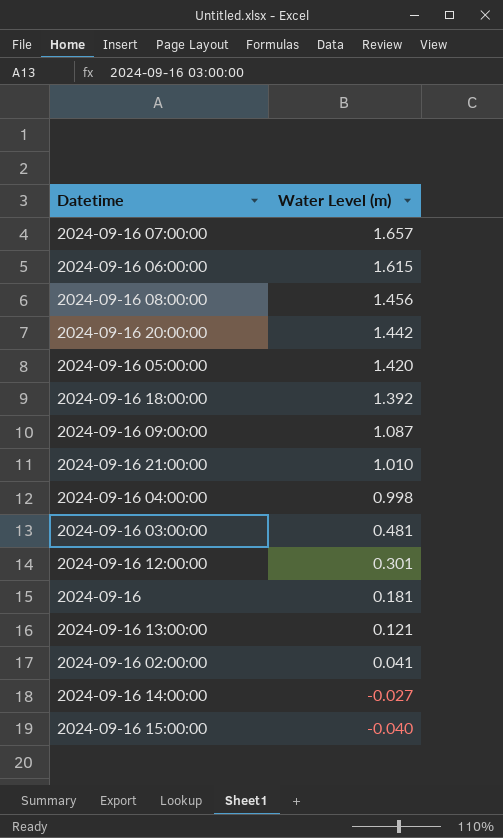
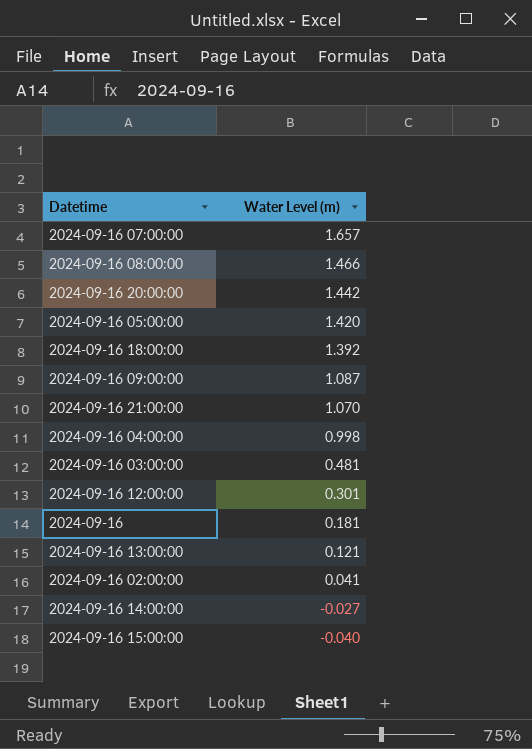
row 2024-09-16 06:00:00: 1.615 -> none
2024-09-16 08:00:00 | Water Level (m): 1.456 -> 1.466
2024-09-16 21:00:00 | Water Level (m): 1.010 -> 1.070

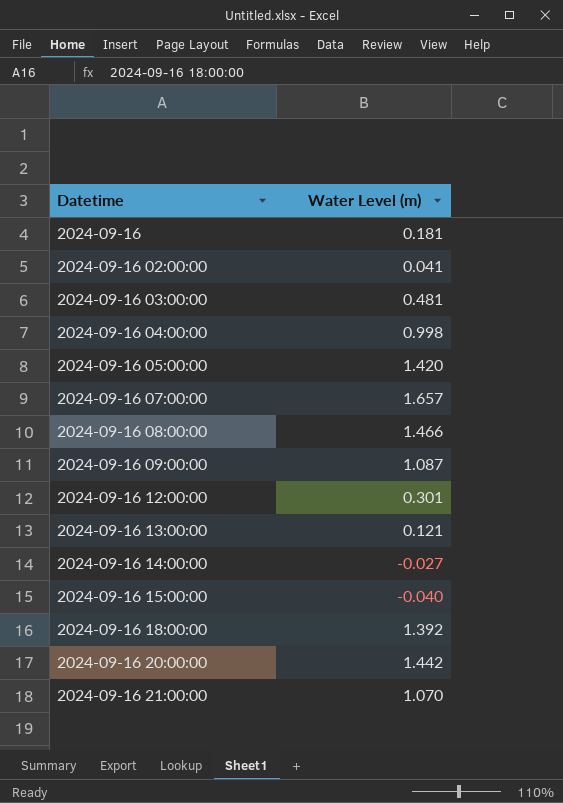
row order: Water Level (m) descending -> Datetime ascending

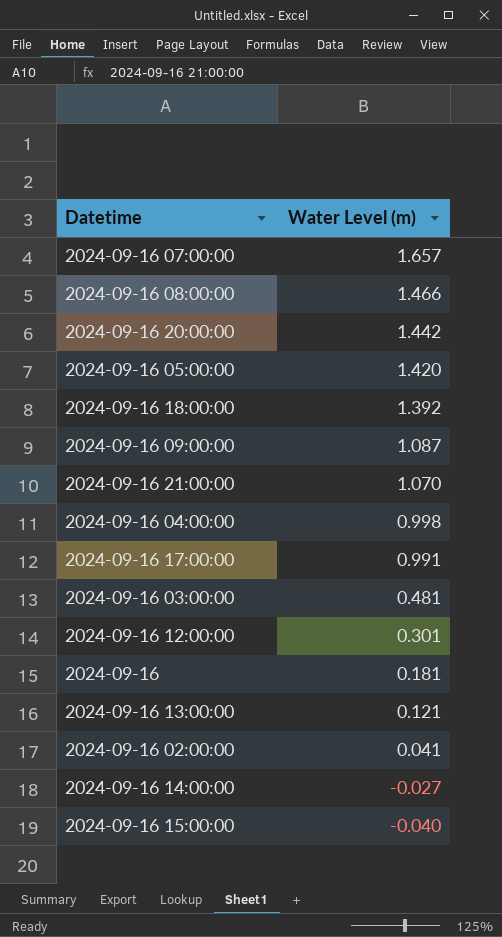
row order: Datetime ascending -> Water Level (m) descending
row 2024-09-16 17:00:00: none -> 0.991

